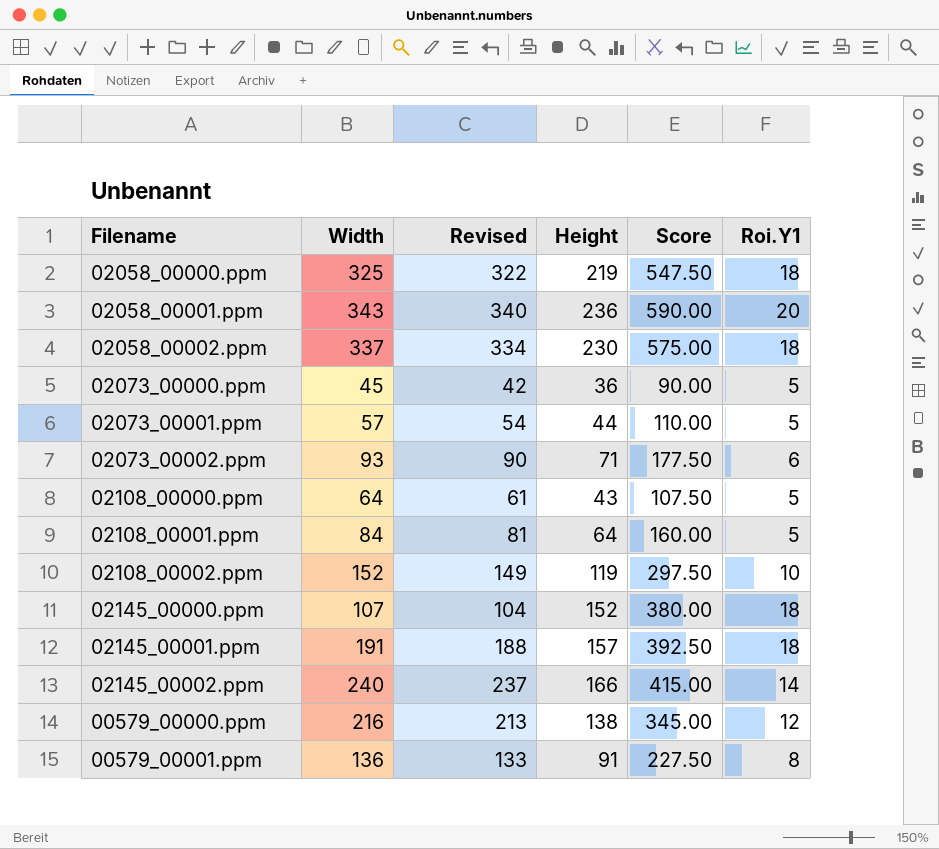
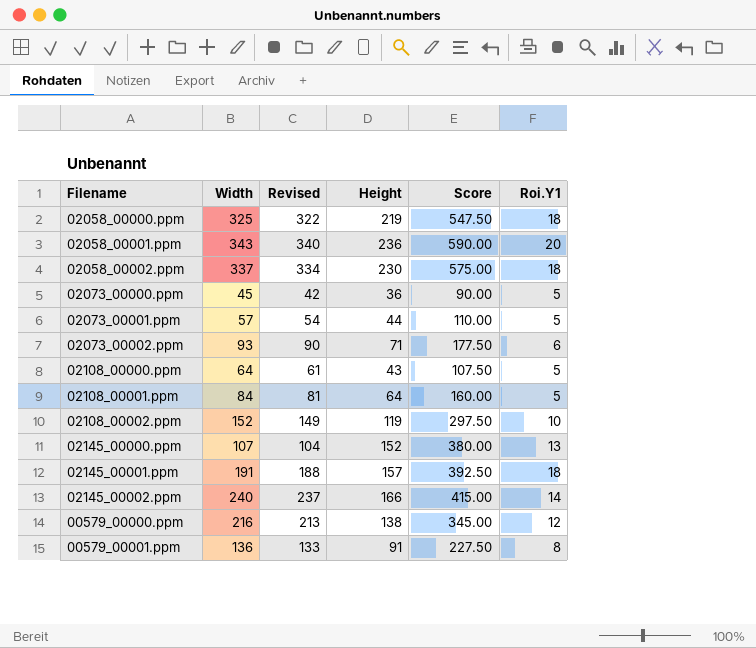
02145_00000.ppm | Roi.Y1: 18 -> 13

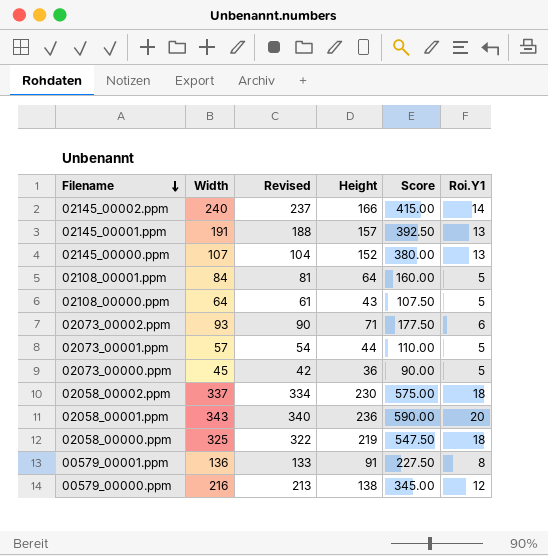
row order: none -> Filename descending
row 02108_00002.ppm: 152 | 149 | 119 | 297.50 | 10 -> none
02145_00001.ppm | Roi.Y1: 18 -> 13

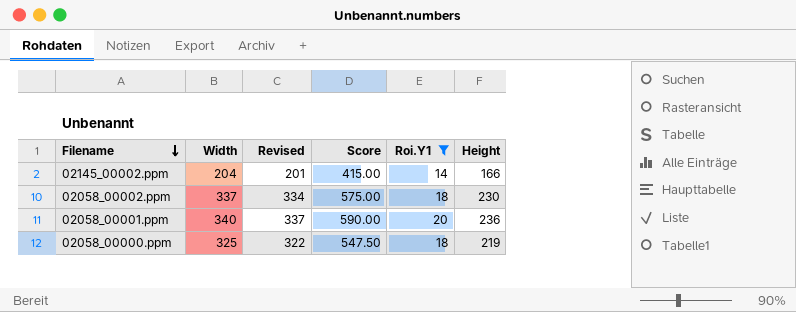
filter: none -> Roi.Y1 >= 14
column Height | position: 4 -> 6
02145_00002.ppm | Width: 240 -> 204
02145_00002.ppm | Revised: 237 -> 201
02058_00001.ppm | Width: 343 -> 340
02058_00001.ppm | Revised: 340 -> 337

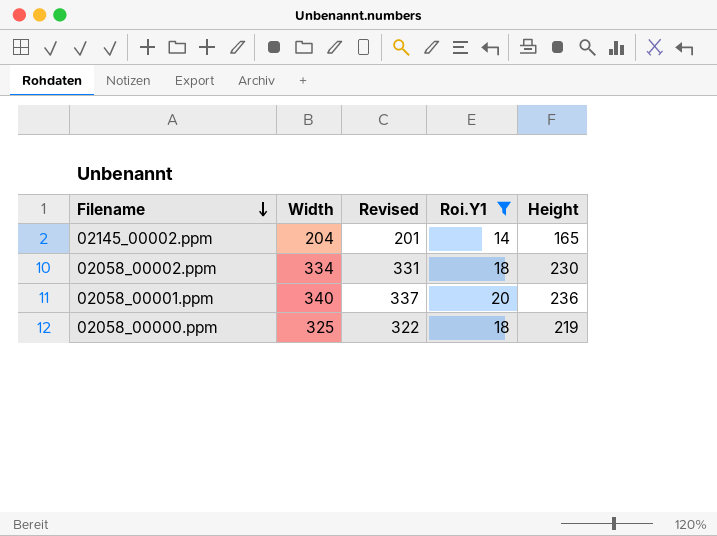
column Score | formula: [Height] * 2.5 -> none
02145_00002.ppm | Height: 166 -> 165
02058_00002.ppm | Width: 337 -> 334
02058_00002.ppm | Revised: 334 -> 331

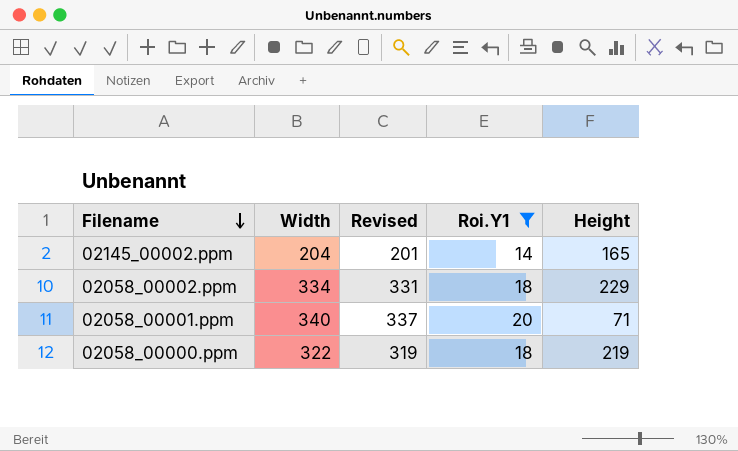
02058_00002.ppm | Height: 230 -> 229
02058_00001.ppm | Height: 236 -> 71
02058_00000.ppm | Width: 325 -> 322
02058_00000.ppm | Revised: 322 -> 319

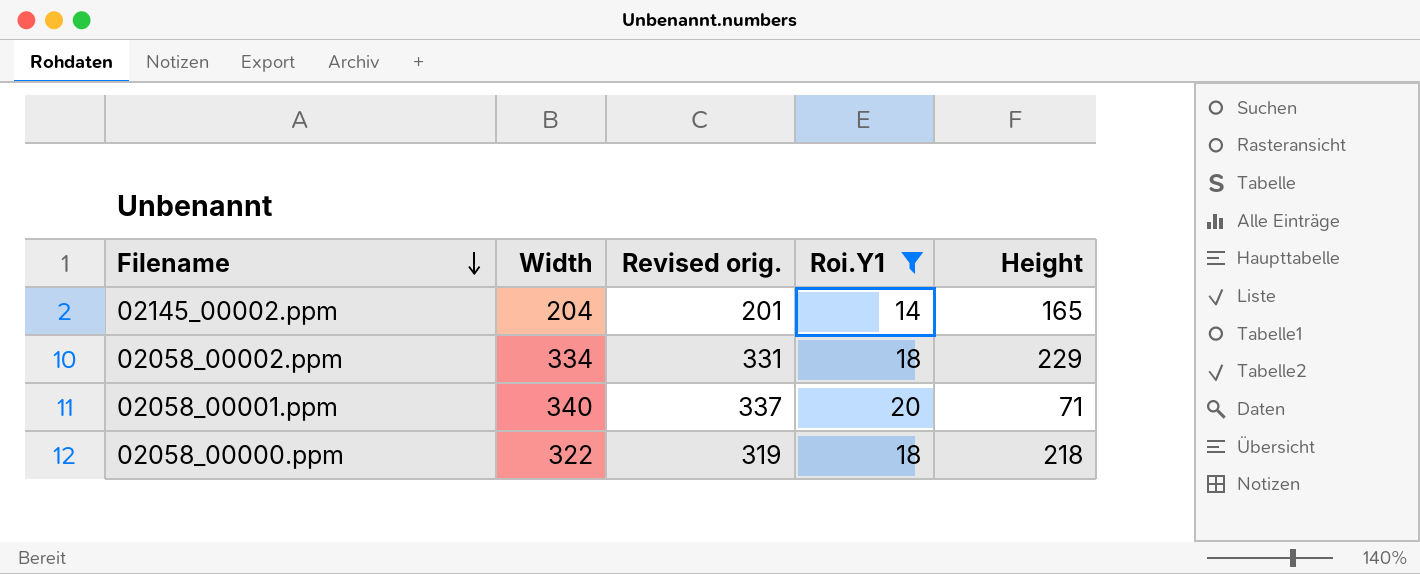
column name: Revised -> Revised orig.
02058_00000.ppm | Height: 219 -> 218

